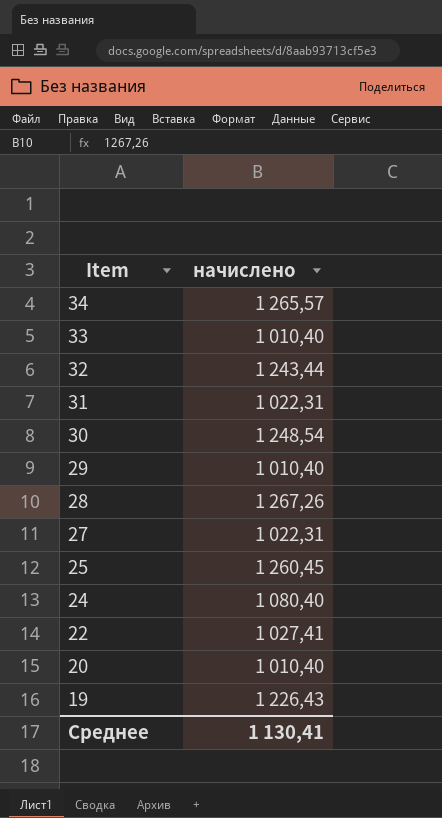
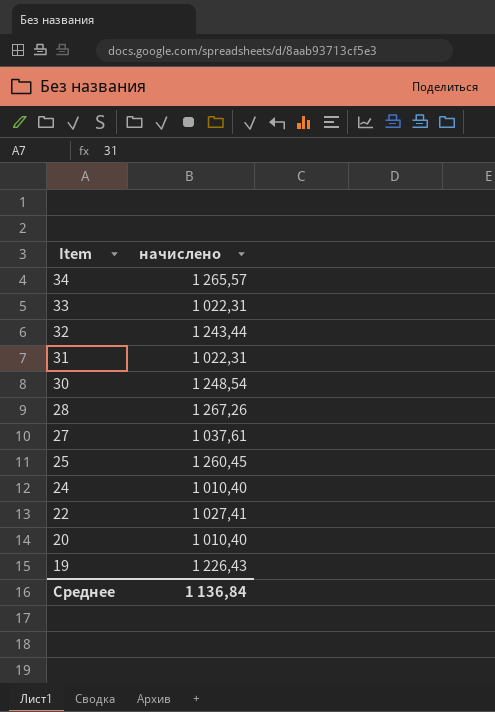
row 29: 1 010,40 -> none
33 | начислено: 1 010,40 -> 1 022,31
27 | начислено: 1 022,31 -> 1 037,61
24 | начислено: 1 080,40 -> 1 010,40
Среднее | начислено: 1 130,41 -> 1 136,84

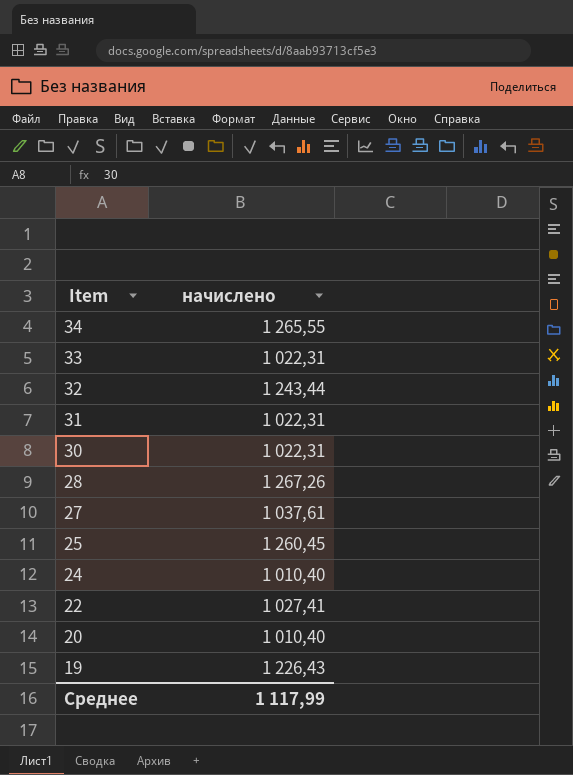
34 | начислено: 1 265,57 -> 1 265,55
30 | начислено: 1 248,54 -> 1 022,31
Среднее | начислено: 1 136,84 -> 1 117,99

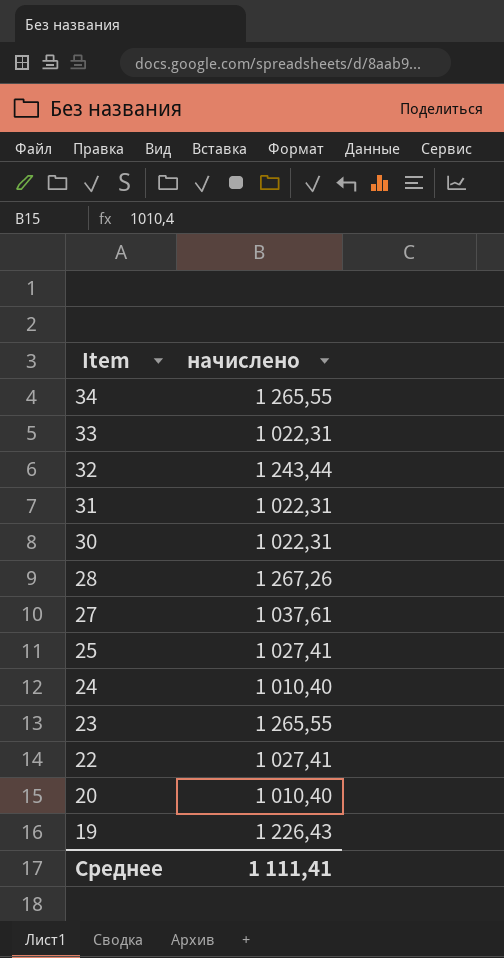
25 | начислено: 1 260,45 -> 1 027,41
row 23: none -> 1 265,55
Среднее | начислено: 1 117,99 -> 1 111,41

